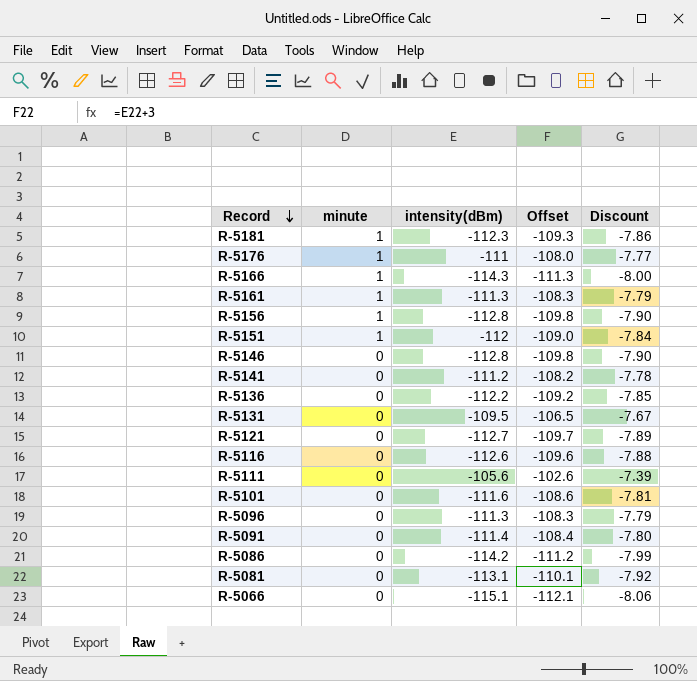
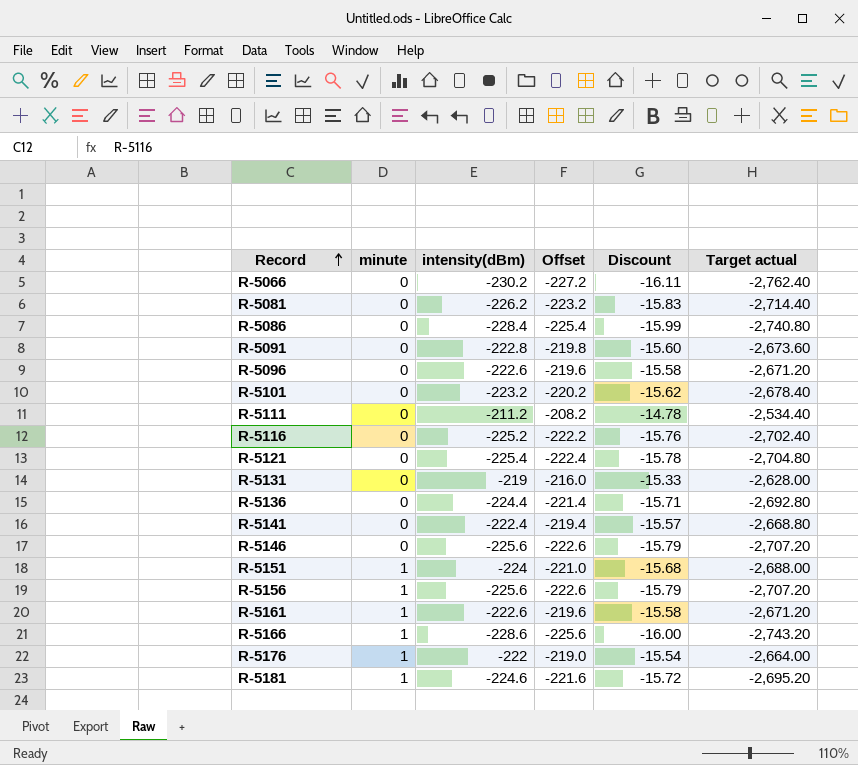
row order: Record descending -> Record ascending
column Target actual | formula: none -> [intensity(dBm)] * 12
R-5066 | intensity(dBm): -115.1 -> -230.2
R-5066 | Offset: -112.1 -> -227.2
R-5066 | Discount: -8.06 -> -16.11
R-5081 | intensity(dBm): -113.1 -> -226.2
R-5081 | Offset: -110.1 -> -223.2
R-5081 | Discount: -7.92 -> -15.83
R-5086 | intensity(dBm): -114.2 -> -228.4
R-5086 | Offset: -111.2 -> -225.4
R-5086 | Discount: -7.99 -> -15.99
R-5091 | intensity(dBm): -111.4 -> -222.8
R-5091 | Offset: -108.4 -> -219.8
R-5091 | Discount: -7.80 -> -15.60
R-5096 | intensity(dBm): -111.3 -> -222.6
R-5096 | Offset: -108.3 -> -219.6
R-5096 | Discount: -7.79 -> -15.58
R-5101 | intensity(dBm): -111.6 -> -223.2
R-5101 | Offset: -108.6 -> -220.2
R-5101 | Discount: -7.81 -> -15.62
R-5111 | intensity(dBm): -105.6 -> -211.2
R-5111 | Offset: -102.6 -> -208.2
R-5111 | Discount: -7.39 -> -14.78
R-5116 | intensity(dBm): -112.6 -> -225.2
R-5116 | Offset: -109.6 -> -222.2
R-5116 | Discount: -7.88 -> -15.76
R-5121 | intensity(dBm): -112.7 -> -225.4
R-5121 | Offset: -109.7 -> -222.4
R-5121 | Discount: -7.89 -> -15.78
R-5131 | intensity(dBm): -109.5 -> -219
R-5131 | Offset: -106.5 -> -216.0
R-5131 | Discount: -7.67 -> -15.33
R-5136 | intensity(dBm): -112.2 -> -224.4
R-5136 | Offset: -109.2 -> -221.4
R-5136 | Discount: -7.85 -> -15.71
R-5141 | intensity(dBm): -111.2 -> -222.4
R-5141 | Offset: -108.2 -> -219.4
R-5141 | Discount: -7.78 -> -15.57
R-5146 | intensity(dBm): -112.8 -> -225.6
R-5146 | Offset: -109.8 -> -222.6
R-5146 | Discount: -7.90 -> -15.79
R-5151 | intensity(dBm): -112 -> -224
R-5151 | Offset: -109.0 -> -221.0
R-5151 | Discount: -7.84 -> -15.68
R-5156 | intensity(dBm): -112.8 -> -225.6
R-5156 | Offset: -109.8 -> -222.6
R-5156 | Discount: -7.90 -> -15.79
R-5161 | intensity(dBm): -111.3 -> -222.6
R-5161 | Offset: -108.3 -> -219.6
R-5161 | Discount: -7.79 -> -15.58
R-5166 | intensity(dBm): -114.3 -> -228.6
R-5166 | Offset: -111.3 -> -225.6
R-5166 | Discount: -8.00 -> -16.00
R-5176 | intensity(dBm): -111 -> -222
R-5176 | Offset: -108.0 -> -219.0
R-5176 | Discount: -7.77 -> -15.54
R-5181 | intensity(dBm): -112.3 -> -224.6
R-5181 | Offset: -109.3 -> -221.6
R-5181 | Discount: -7.86 -> -15.72

